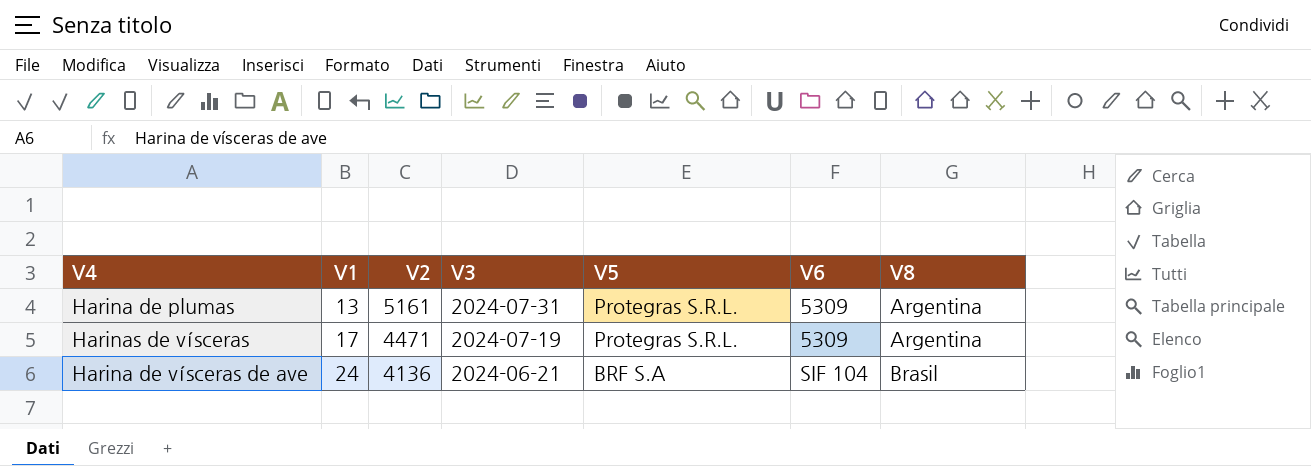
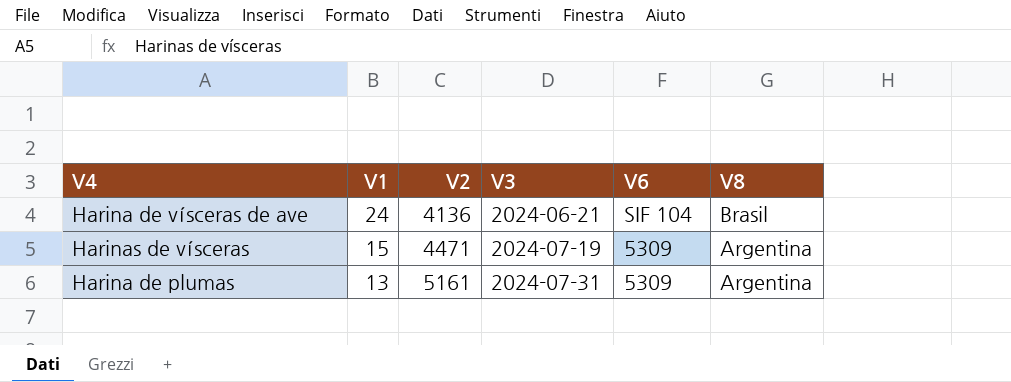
row order: V1 ascending -> V1 descending
column V5 | position: 5 -> none
Harinas de vísceras | V1: 17 -> 15

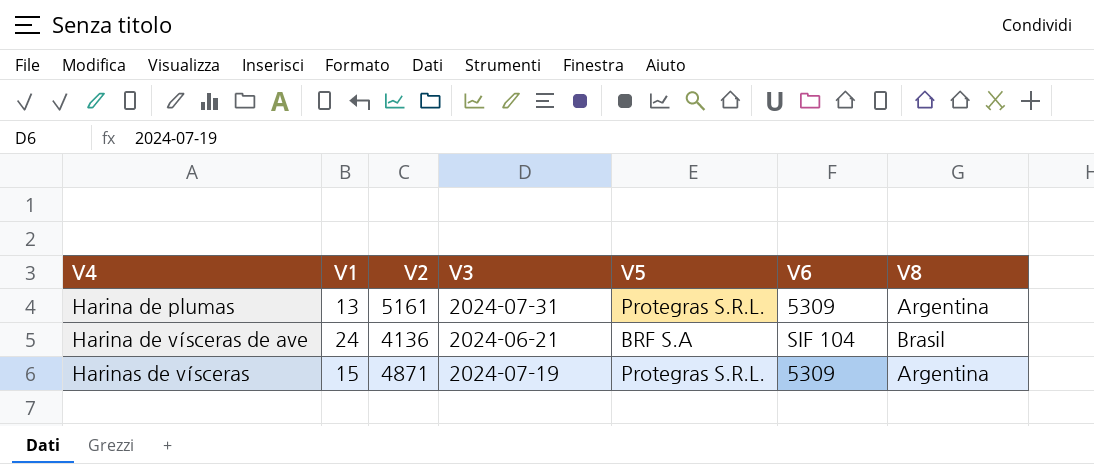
row order: V1 descending -> V4 ascending
column V5 | position: none -> 5
Harinas de vísceras | V2: 4471 -> 4871

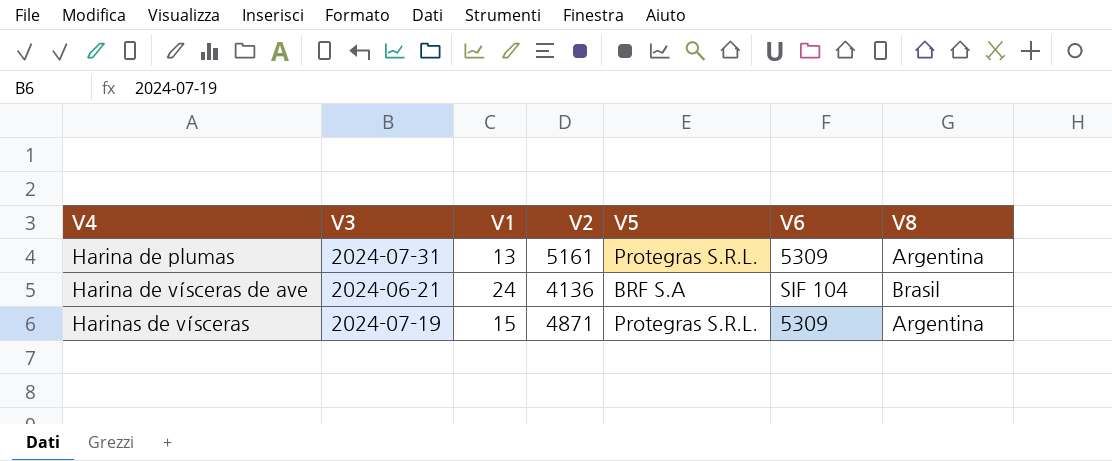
column V3 | position: 4 -> 2

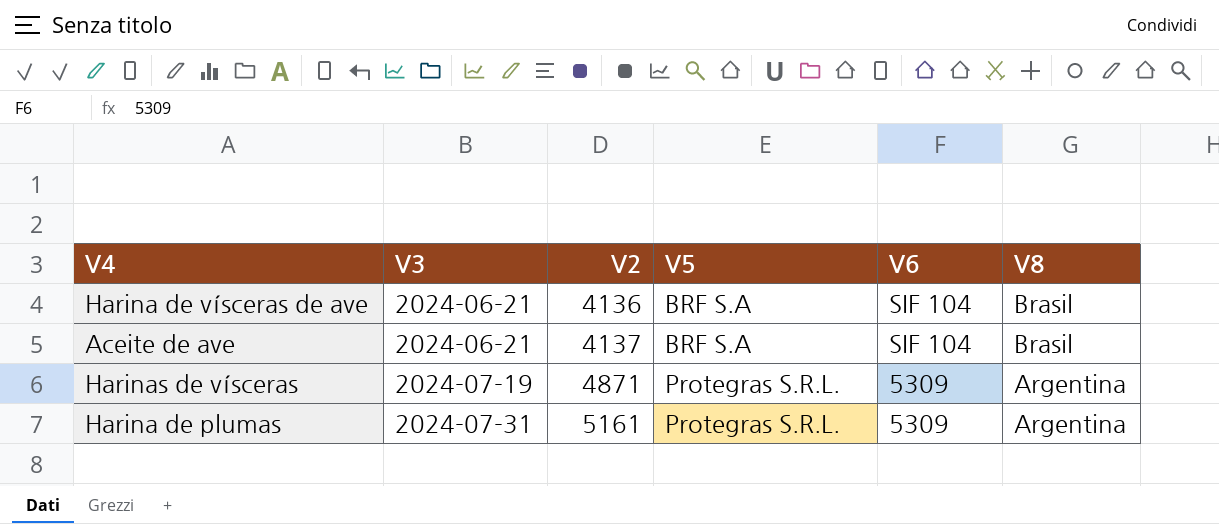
row order: V4 ascending -> V3 ascending
column V1 | position: 3 -> none
row Aceite de ave: none -> 2024-06-21 | 4137 | BRF S.A | SIF 104 | Brasil

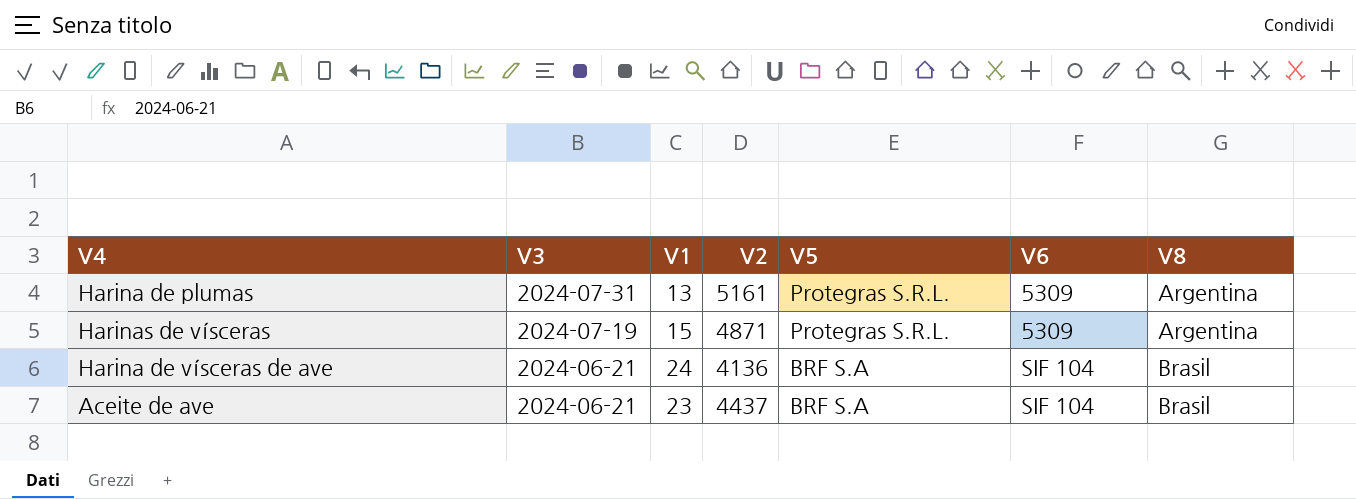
row order: V3 ascending -> V3 descending
column V1 | position: none -> 3
Aceite de ave | V2: 4137 -> 4437

